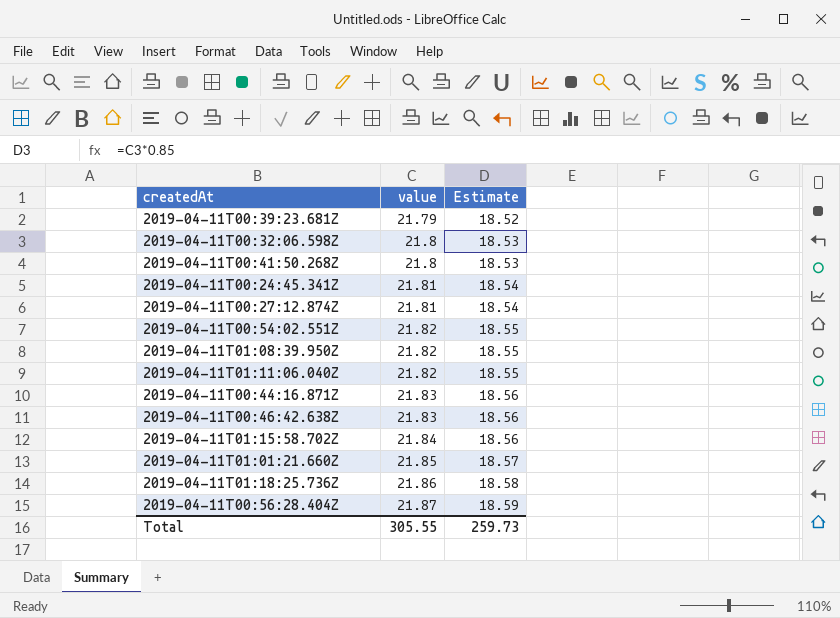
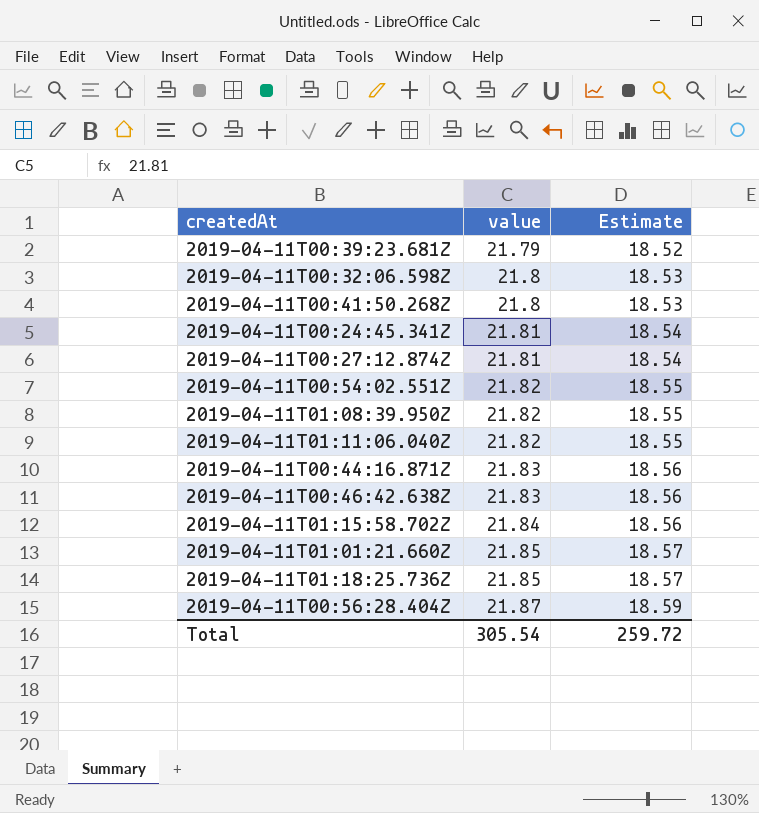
2019-04-11T01:18:25.736Z | value: 21.86 -> 21.85
2019-04-11T01:18:25.736Z | Estimate: 18.58 -> 18.57
Total | value: 305.55 -> 305.54
Total | Estimate: 259.73 -> 259.72

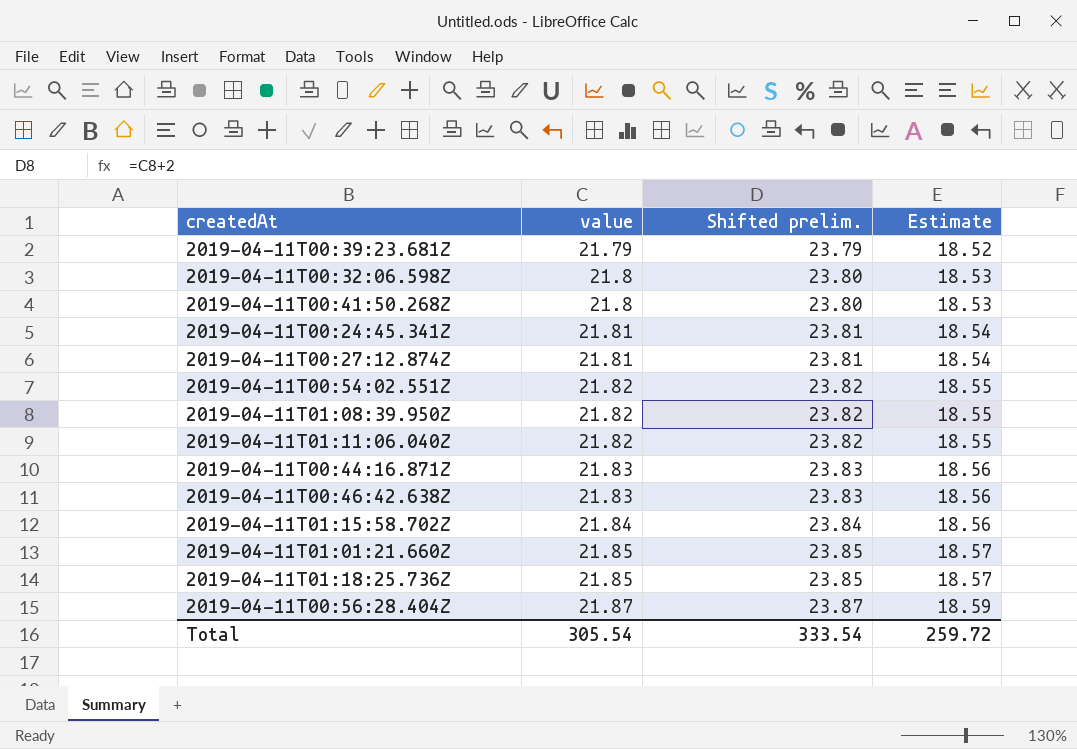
column Shifted prelim. | formula: none -> [value] + 2

